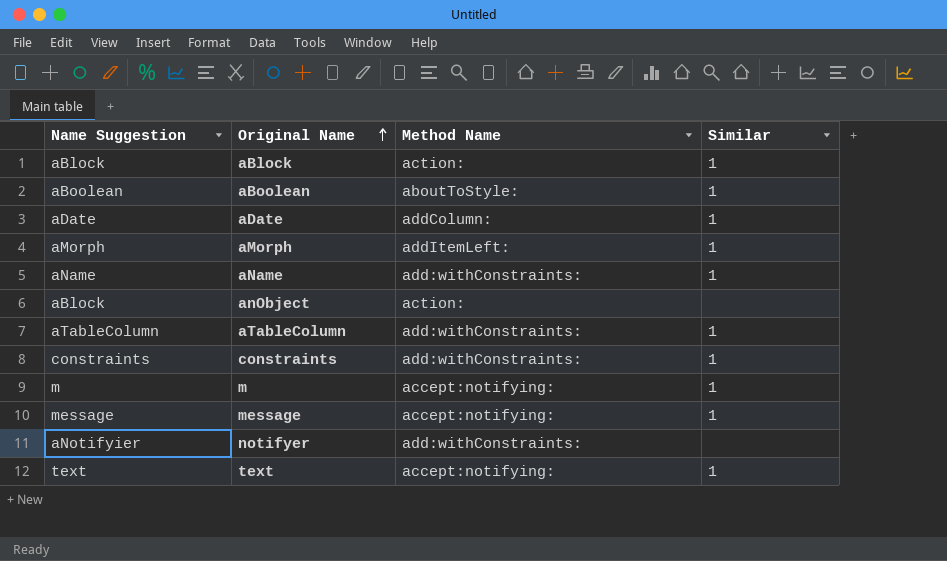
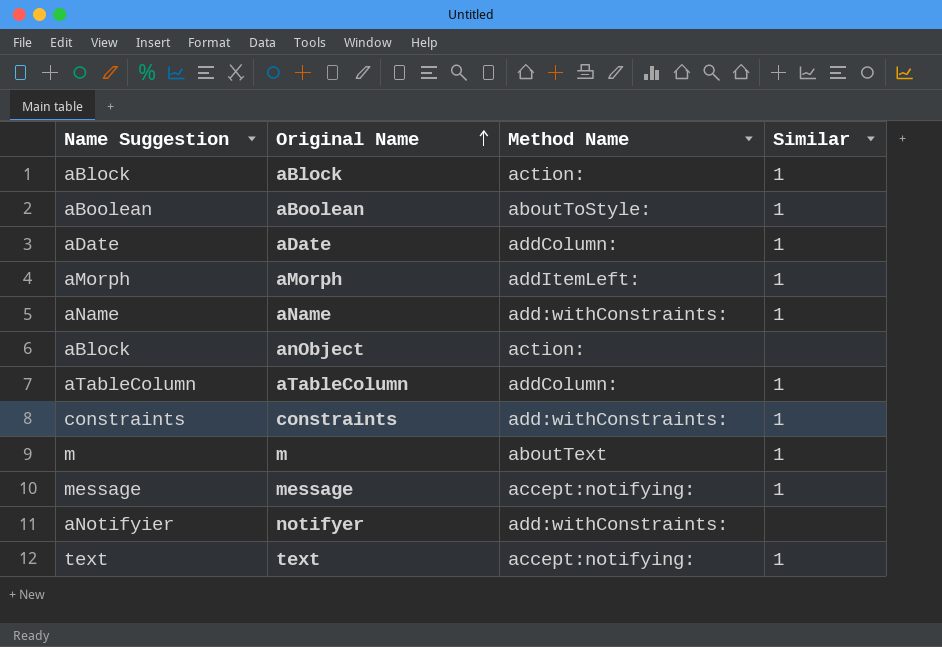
aTableColumn | Method Name: add:withConstraints: -> addColumn:
m | Method Name: accept:notifying: -> aboutText

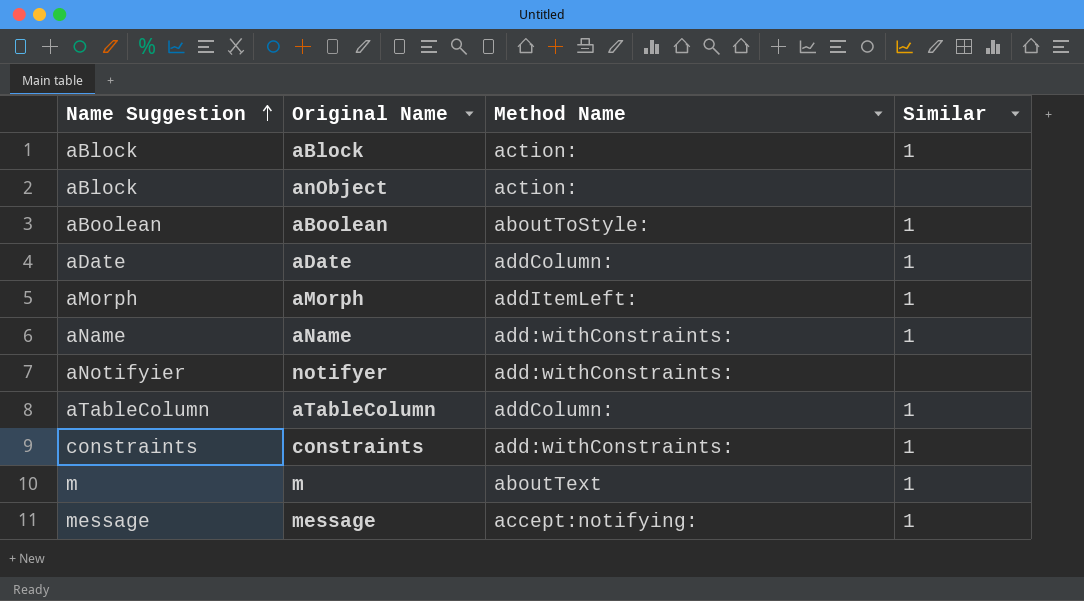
row order: Original Name ascending -> Name Suggestion ascending
row text: text | accept:notifying: | 1 -> none

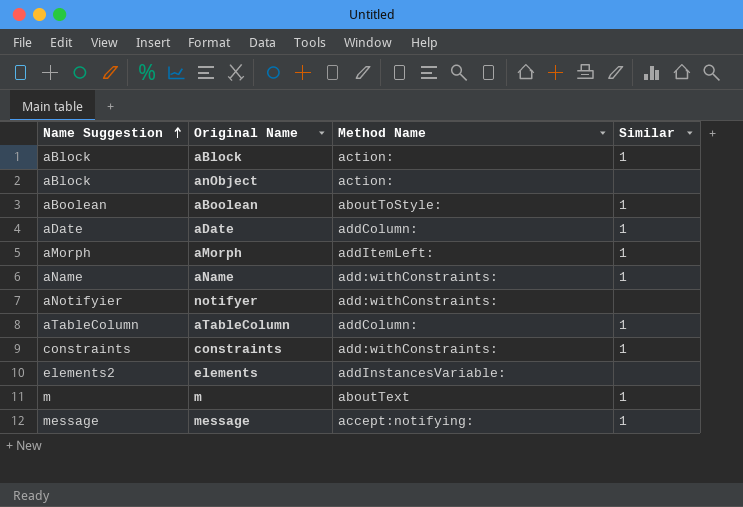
row elements: none -> elements2 | addInstancesVariable: | none

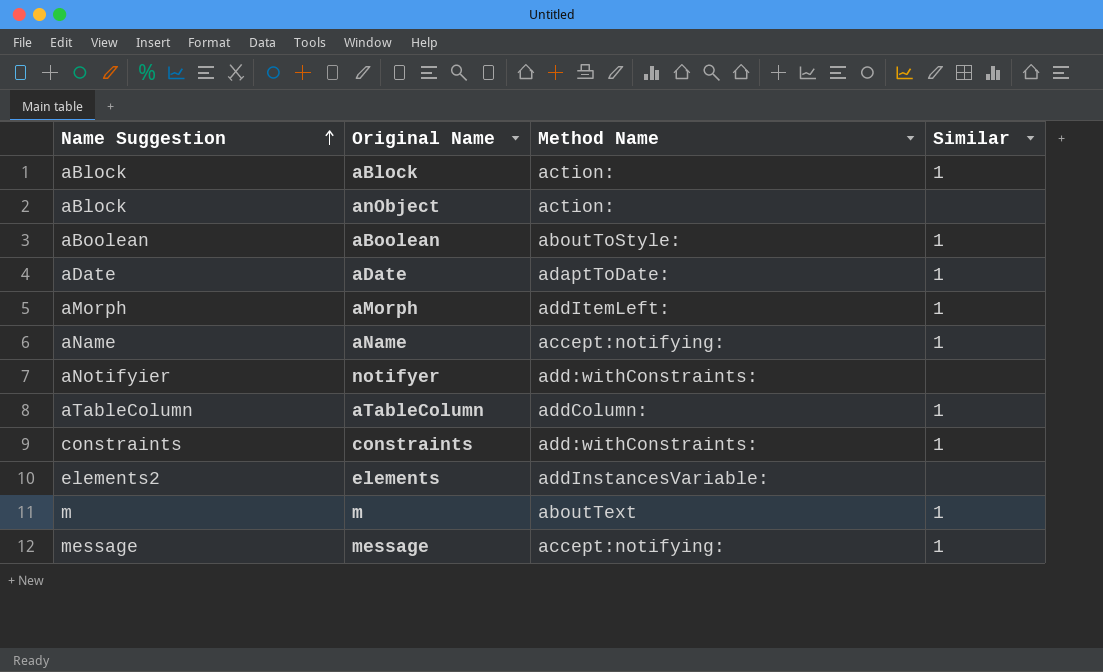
aDate | Method Name: addColumn: -> adaptToDate:
aName | Method Name: add:withConstraints: -> accept:notifying:

